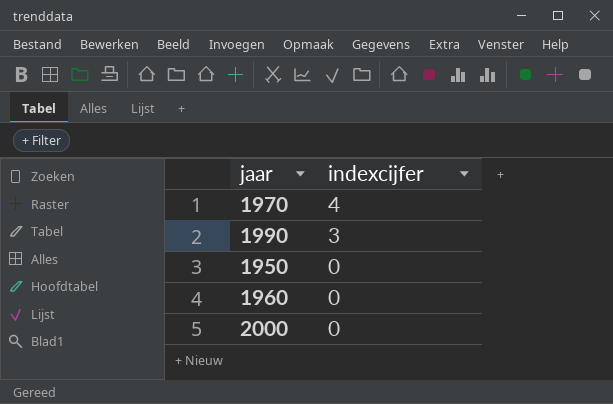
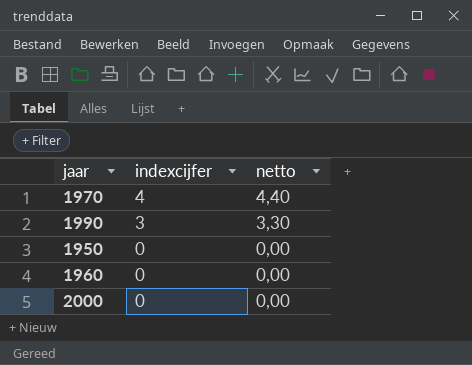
column netto | formula: none -> [indexcijfer] * 1,1

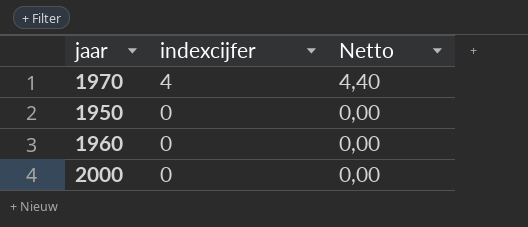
column name: netto -> Netto
row 1990: 3 | 3,30 -> none

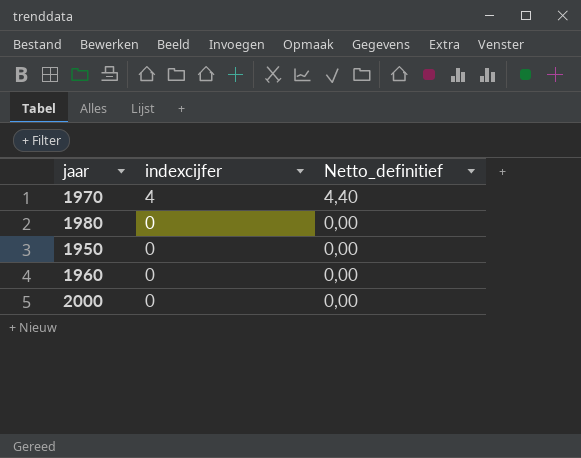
column name: Netto -> Netto_definitief
row 1980: none -> 0 | 0,00

